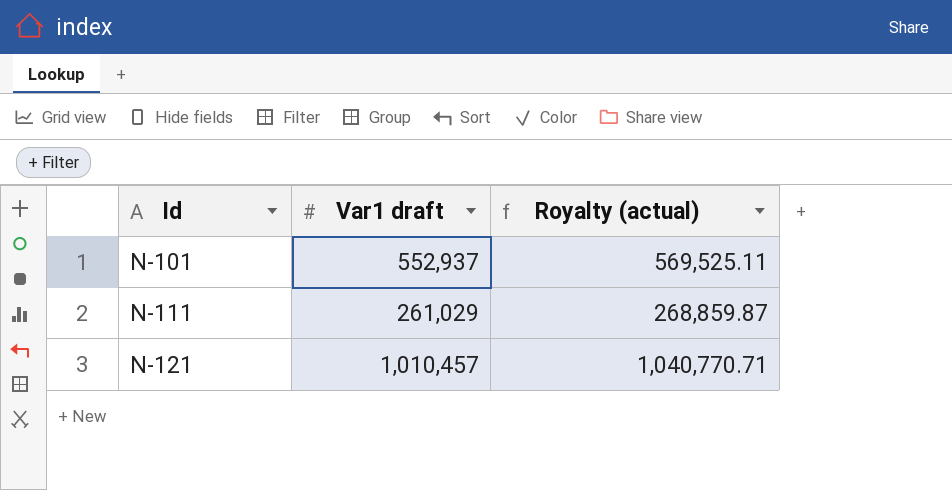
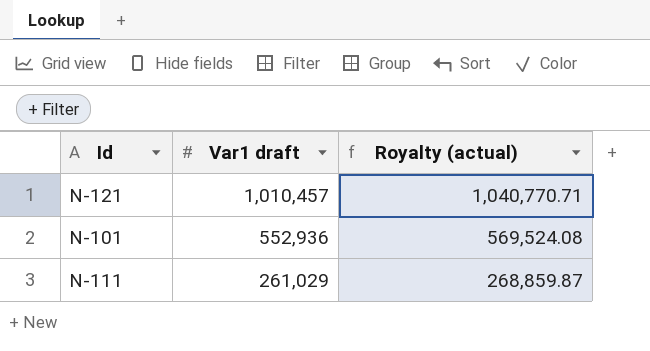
row order: Id ascending -> Var1 draft descending
N-101 | Var1 draft: 552,937 -> 552,936
N-101 | Royalty (actual): 569,525.11 -> 569,524.08

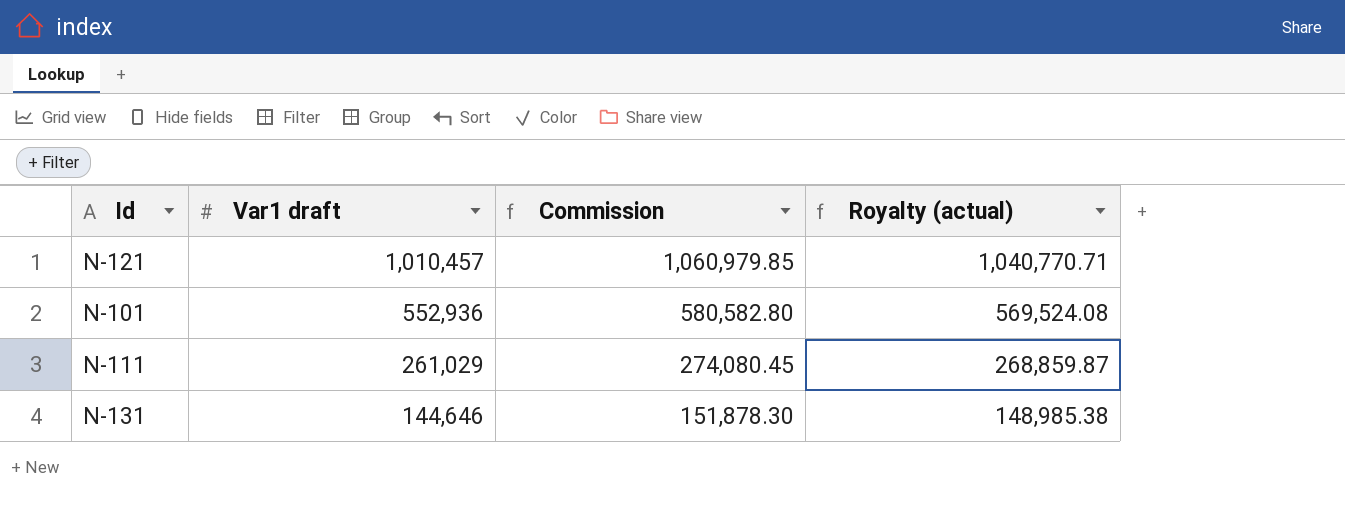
column Commission | formula: none -> [Var1 draft] * 1.05
row N-131: none -> 144,646 | 151,878.30 | 148,985.38

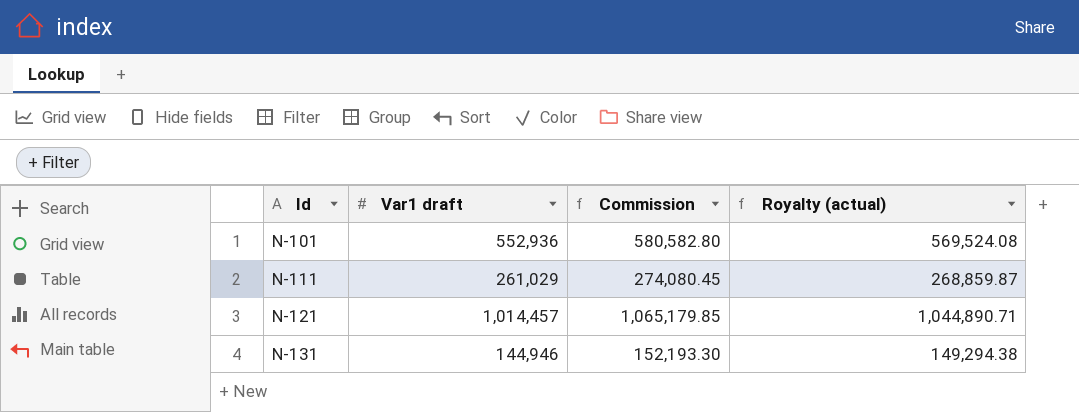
row order: Var1 draft descending -> Id ascending
N-121 | Var1 draft: 1,010,457 -> 1,014,457
N-121 | Commission: 1,060,979.85 -> 1,065,179.85
N-121 | Royalty (actual): 1,040,770.71 -> 1,044,890.71
N-131 | Var1 draft: 144,646 -> 144,946
N-131 | Commission: 151,878.30 -> 152,193.30
N-131 | Royalty (actual): 148,985.38 -> 149,294.38

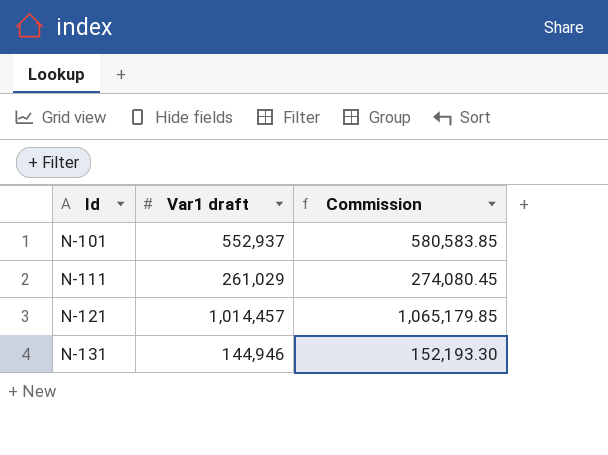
column Royalty (actual) | formula: [Var1 draft] * 1.03 -> none
N-101 | Var1 draft: 552,936 -> 552,937
N-101 | Commission: 580,582.80 -> 580,583.85

